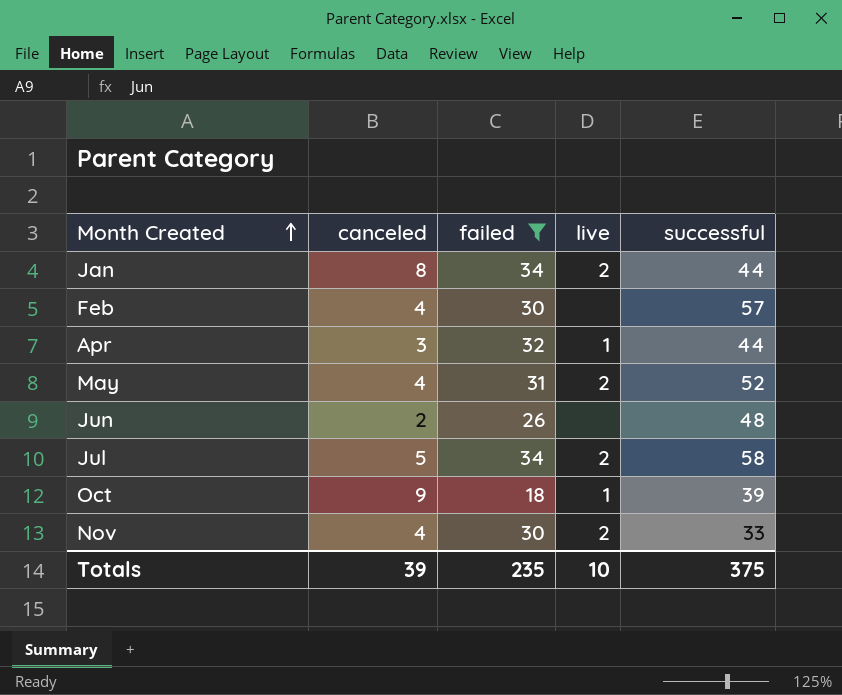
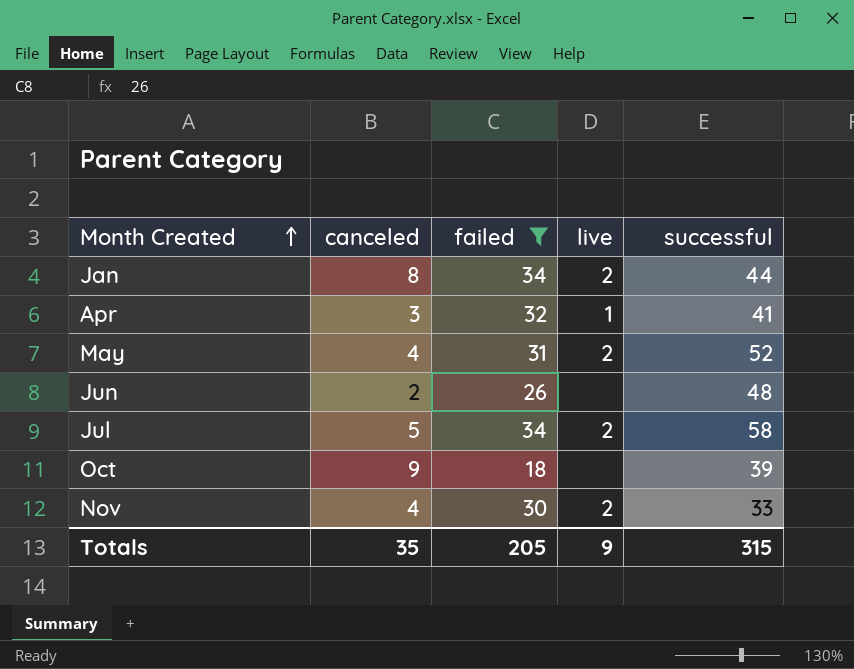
row Feb: 4 | 30 | none | 57 -> none
Apr | successful: 44 -> 41
Oct | live: 1 -> none
Totals | canceled: 39 -> 35
Totals | failed: 235 -> 205
Totals | live: 10 -> 9
Totals | successful: 375 -> 315

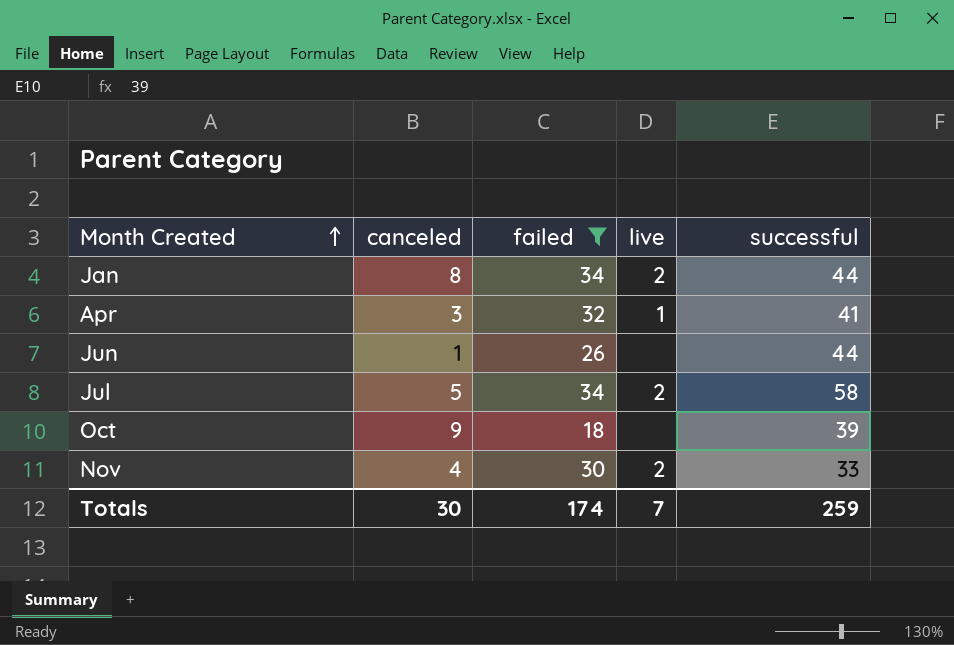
row May: 4 | 31 | 2 | 52 -> none
Jun | canceled: 2 -> 1
Jun | successful: 48 -> 44
Totals | canceled: 35 -> 30
Totals | failed: 205 -> 174
Totals | live: 9 -> 7
Totals | successful: 315 -> 259

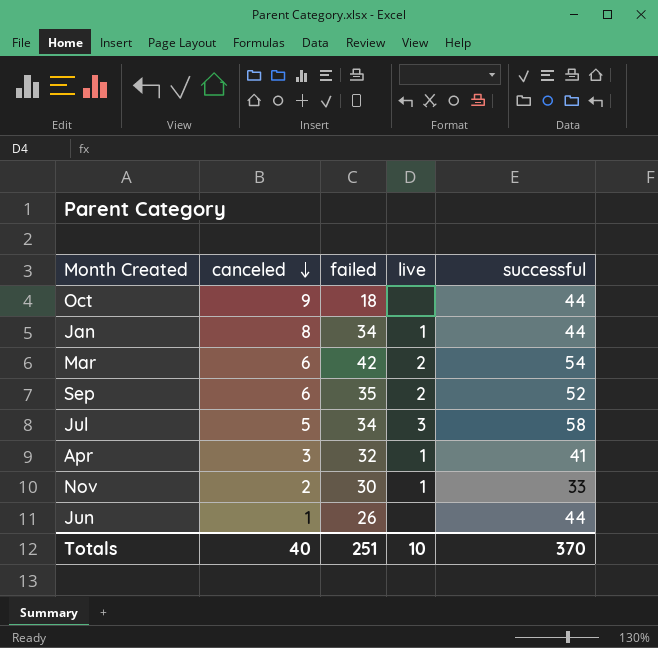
filter: failed <= 34 -> none
row order: Month Created ascending -> canceled descending
Oct | successful: 39 -> 44
Jan | live: 2 -> 1
Jul | live: 2 -> 3
Nov | canceled: 4 -> 2
Nov | live: 2 -> 1
Totals | canceled: 30 -> 40
Totals | failed: 174 -> 251
Totals | live: 7 -> 10
Totals | successful: 259 -> 370

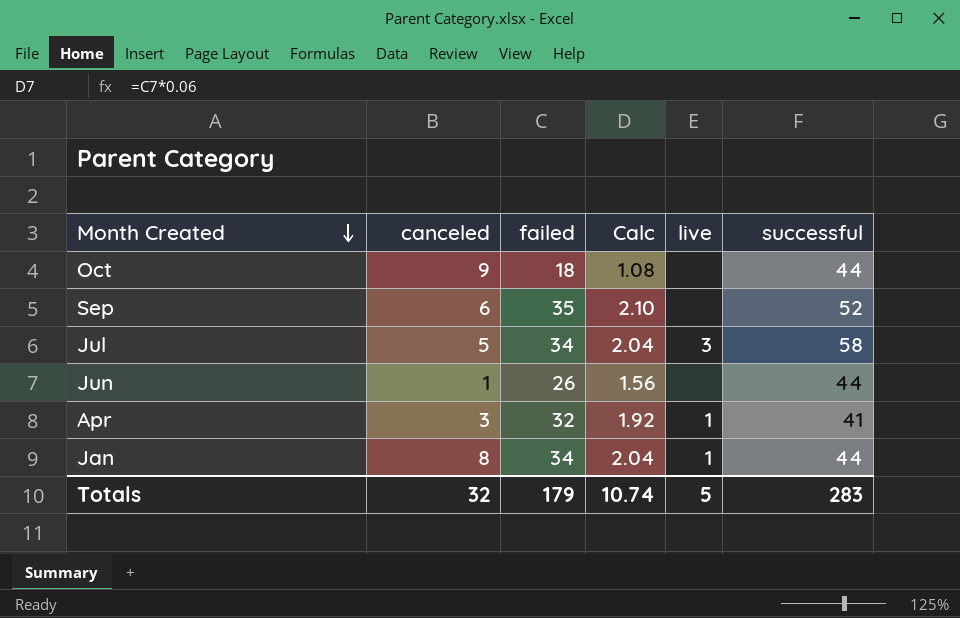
row order: canceled descending -> Month Created descending
column Calc | formula: none -> [failed] * 0.06
row Mar: 6 | 42 | 2 | 54 -> none
row Nov: 2 | 30 | 1 | 33 -> none
Sep | live: 2 -> none
Totals | canceled: 40 -> 32
Totals | failed: 251 -> 179
Totals | live: 10 -> 5
Totals | successful: 370 -> 283

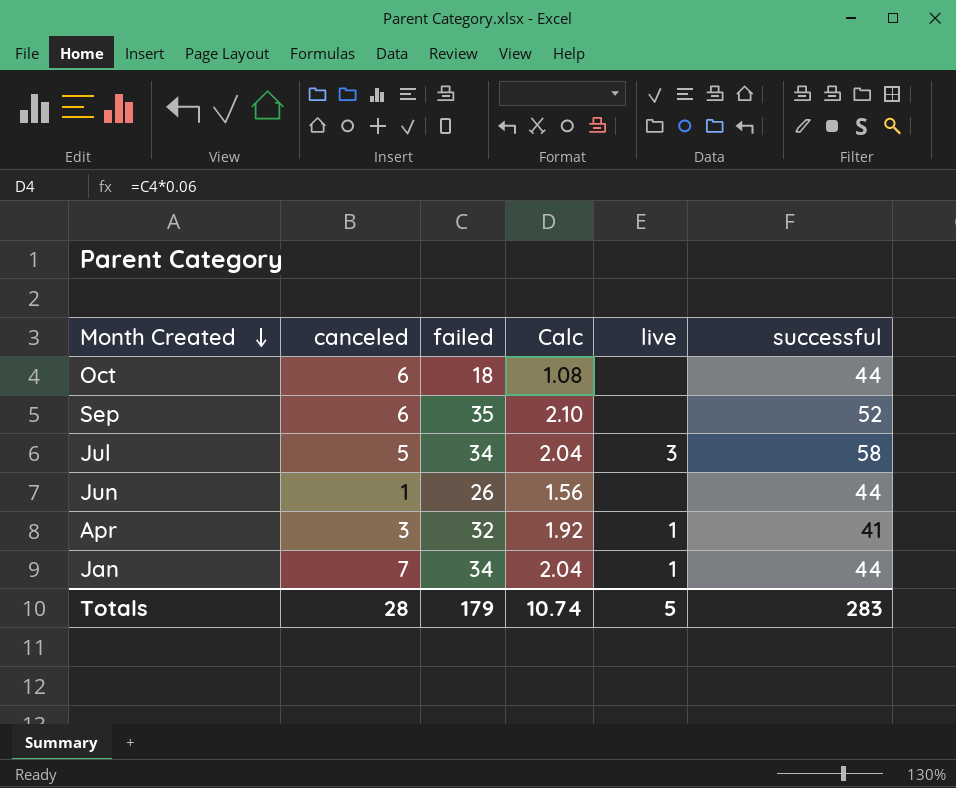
Oct | canceled: 9 -> 6
Jan | canceled: 8 -> 7
Totals | canceled: 32 -> 28

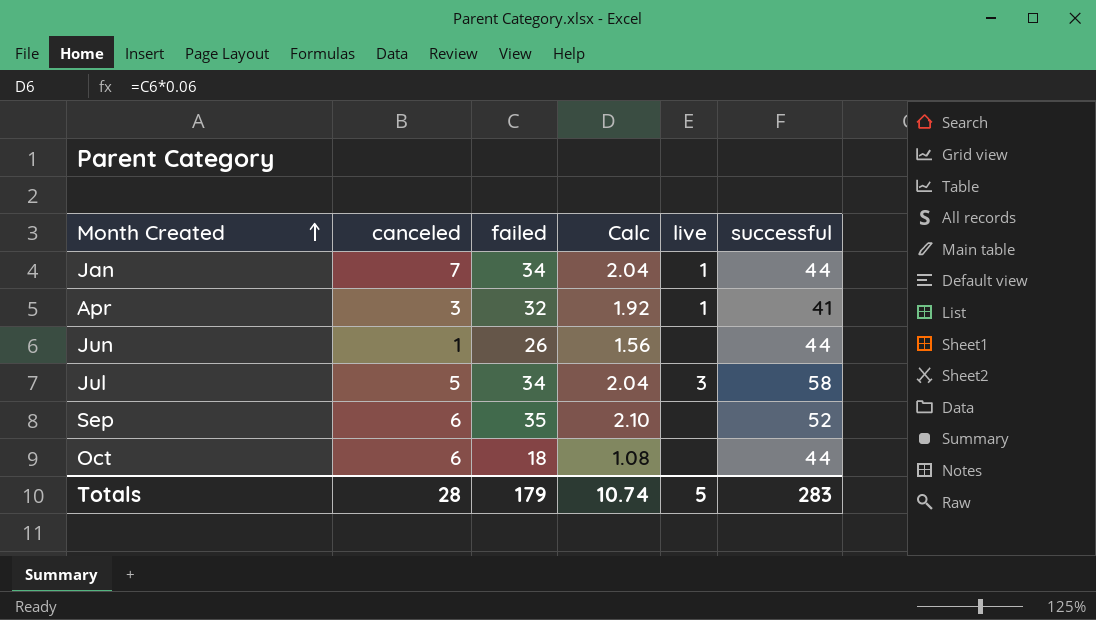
row order: Month Created descending -> Month Created ascending

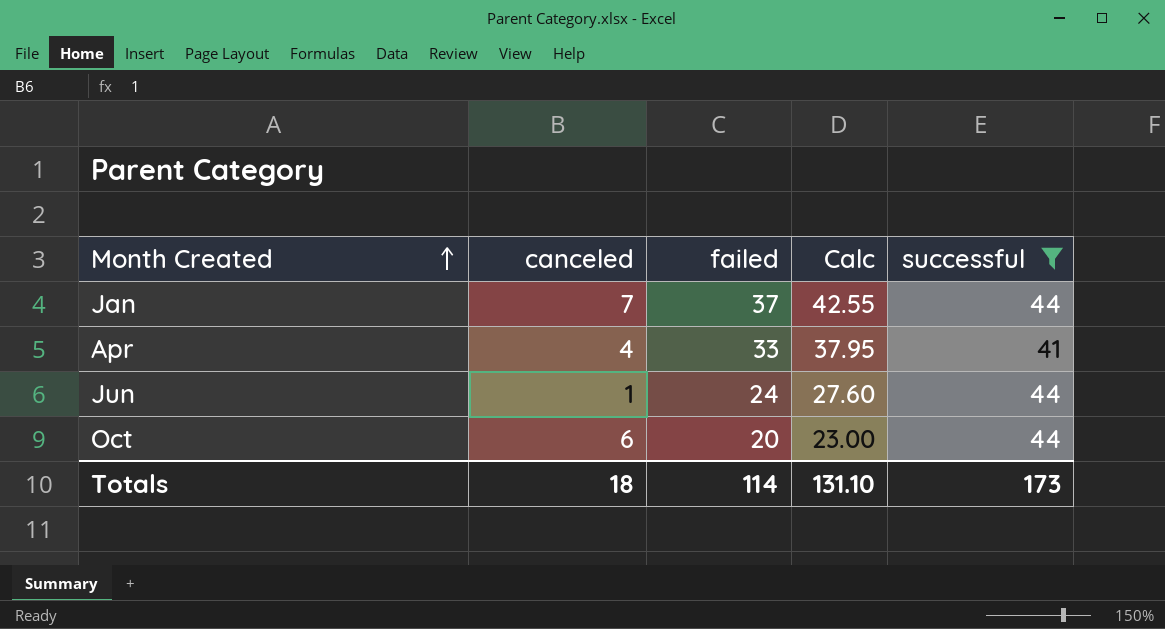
filter: none -> successful <= 44
column live | position: 5 -> none
column Calc | formula: [failed] * 0.06 -> [failed] * 1.15
Jan | failed: 34 -> 37
Apr | canceled: 3 -> 4
Apr | failed: 32 -> 33
Jun | failed: 26 -> 24
Oct | failed: 18 -> 20
Totals | canceled: 28 -> 18
Totals | failed: 179 -> 114
Totals | Calc: 10.74 -> 131.10
Totals | successful: 283 -> 173

